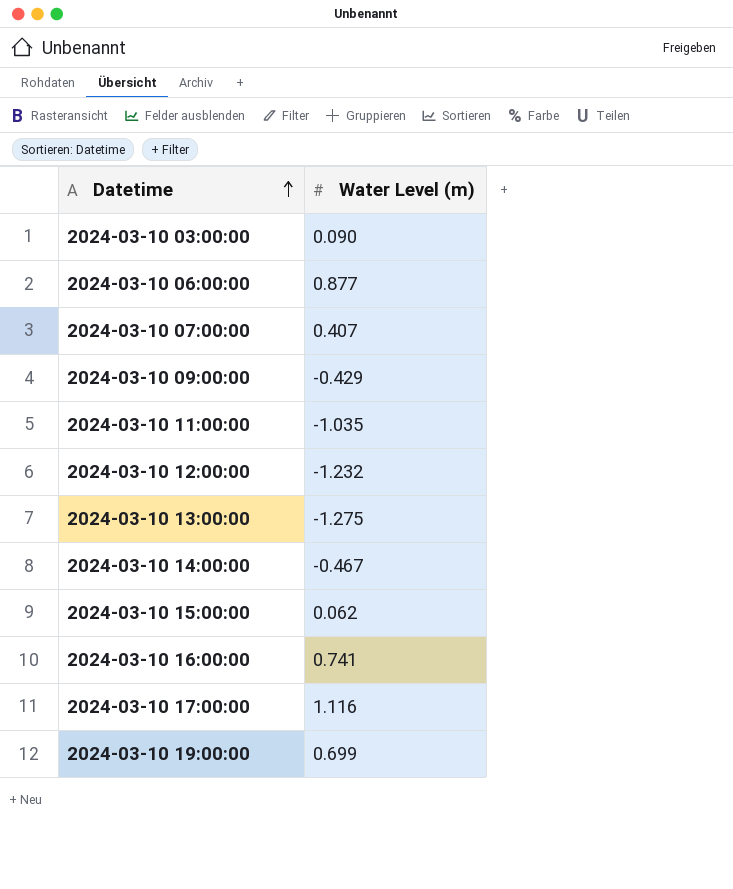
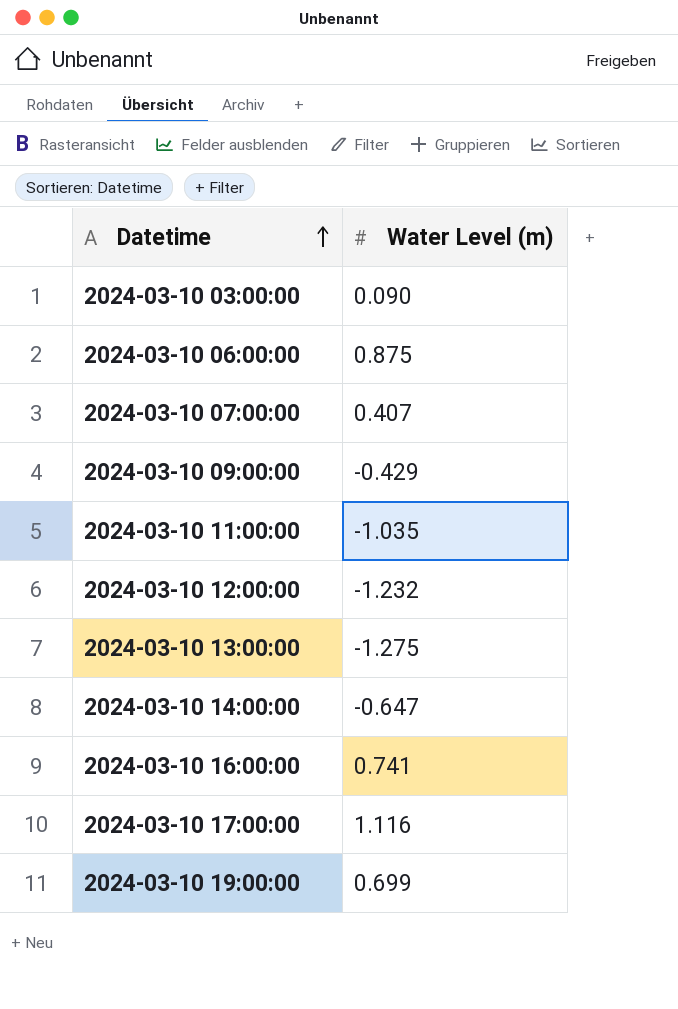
row 2024-03-10 15:00:00: 0.062 -> none
2024-03-10 06:00:00 | Water Level (m): 0.877 -> 0.875
2024-03-10 14:00:00 | Water Level (m): -0.467 -> -0.647

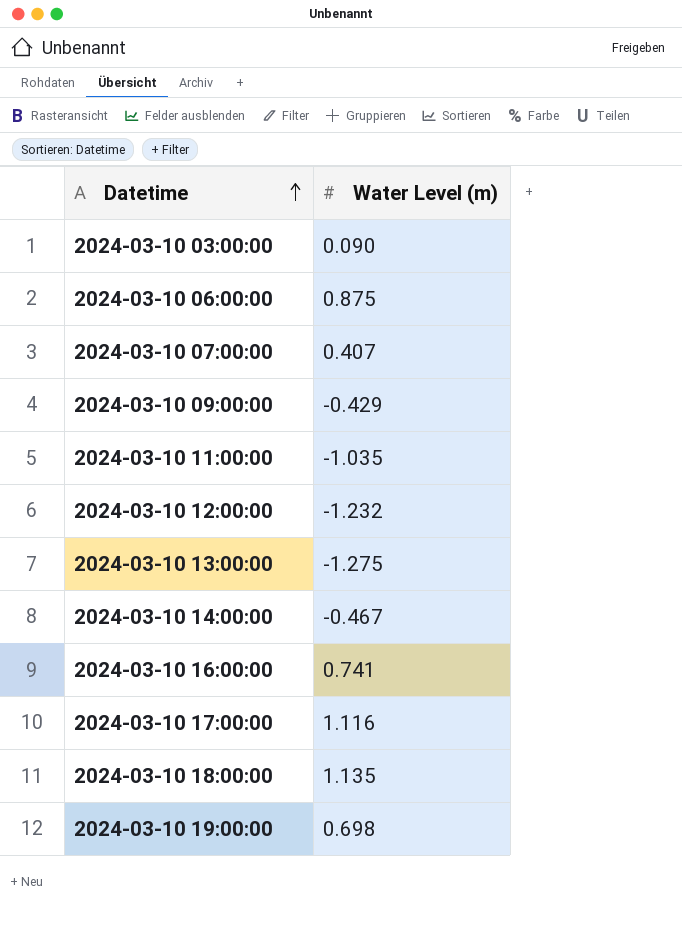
2024-03-10 14:00:00 | Water Level (m): -0.647 -> -0.467
row 2024-03-10 18:00:00: none -> 1.135
2024-03-10 19:00:00 | Water Level (m): 0.699 -> 0.698

